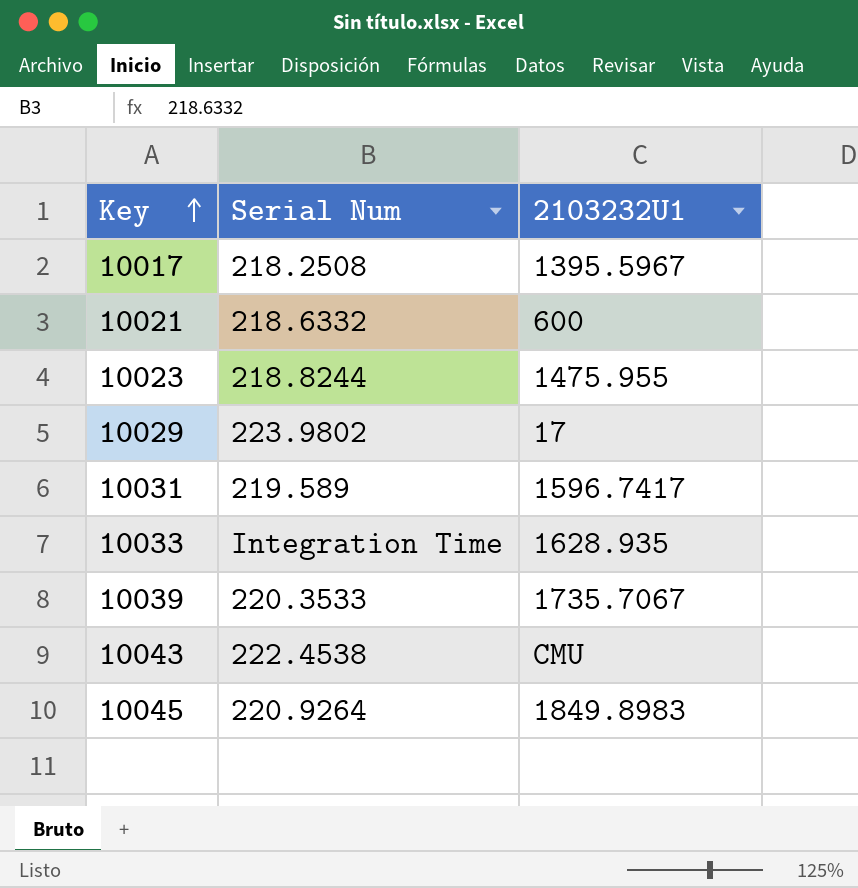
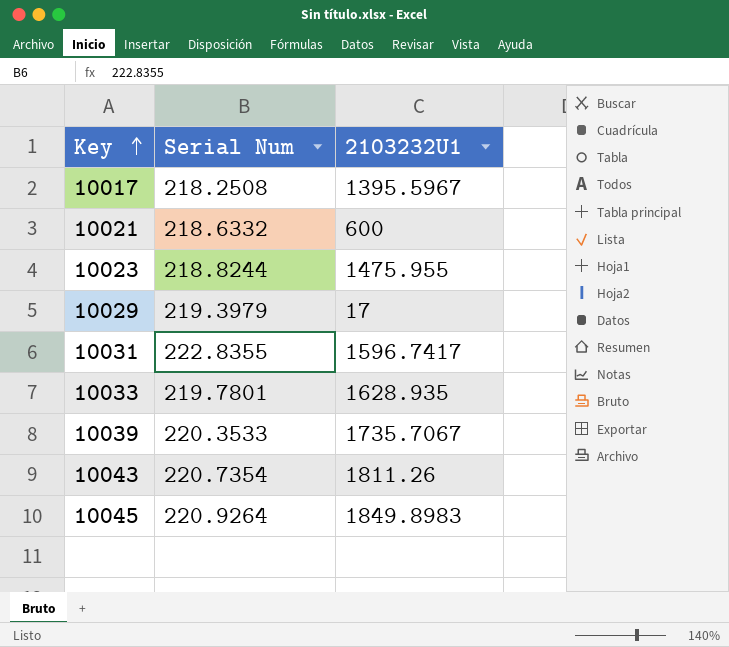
10029 | Serial Num: 223.9802 -> 219.3979
10031 | Serial Num: 219.589 -> 222.8355
10033 | Serial Num: Integration Time -> 219.7801
10043 | Serial Num: 222.4538 -> 220.7354
10043 | 2103232U1: CMU -> 1811.26

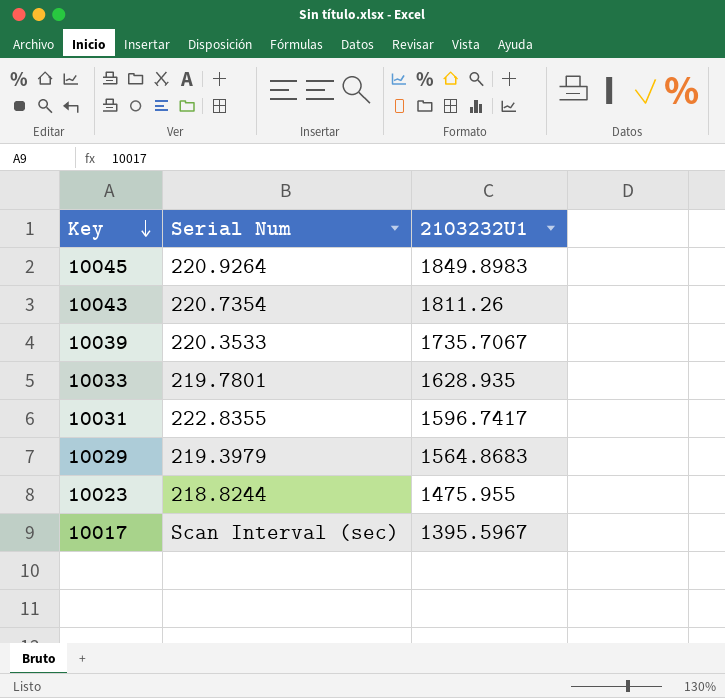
row order: Key ascending -> Key descending
row 10021: 218.6332 | 600 -> none
10029 | 2103232U1: 17 -> 1564.8683
10017 | Serial Num: 218.2508 -> Scan Interval (sec)

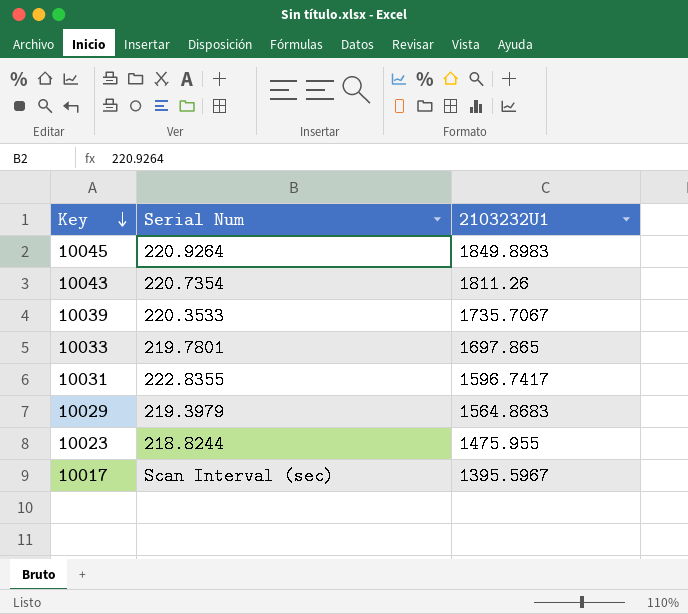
10033 | 2103232U1: 1628.935 -> 1697.865

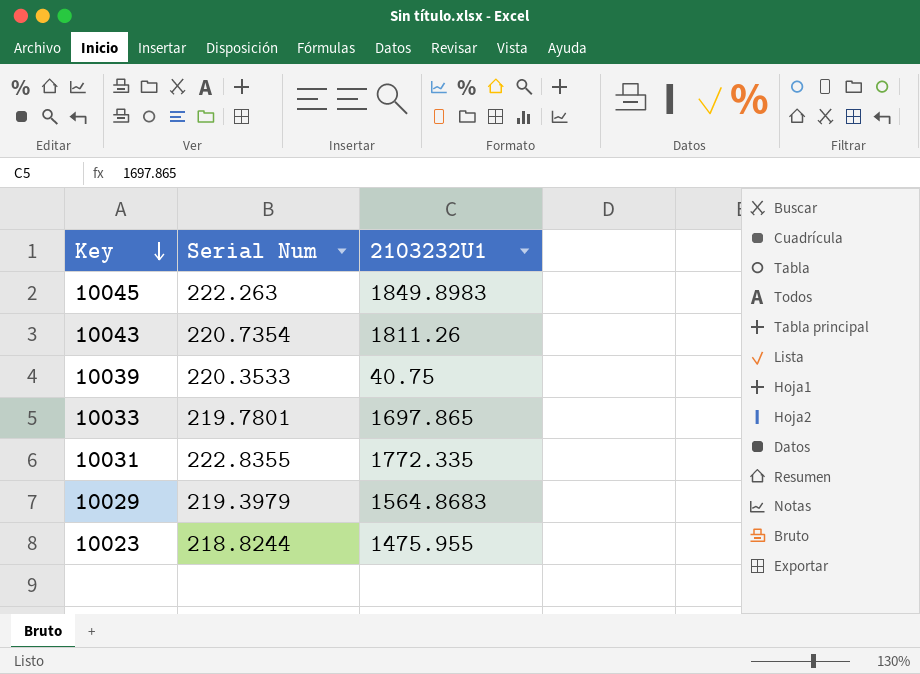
row 10017: Scan Interval (sec) | 1395.5967 -> none
10045 | Serial Num: 220.9264 -> 222.263
10039 | 2103232U1: 1735.7067 -> 40.75
10031 | 2103232U1: 1596.7417 -> 1772.335

